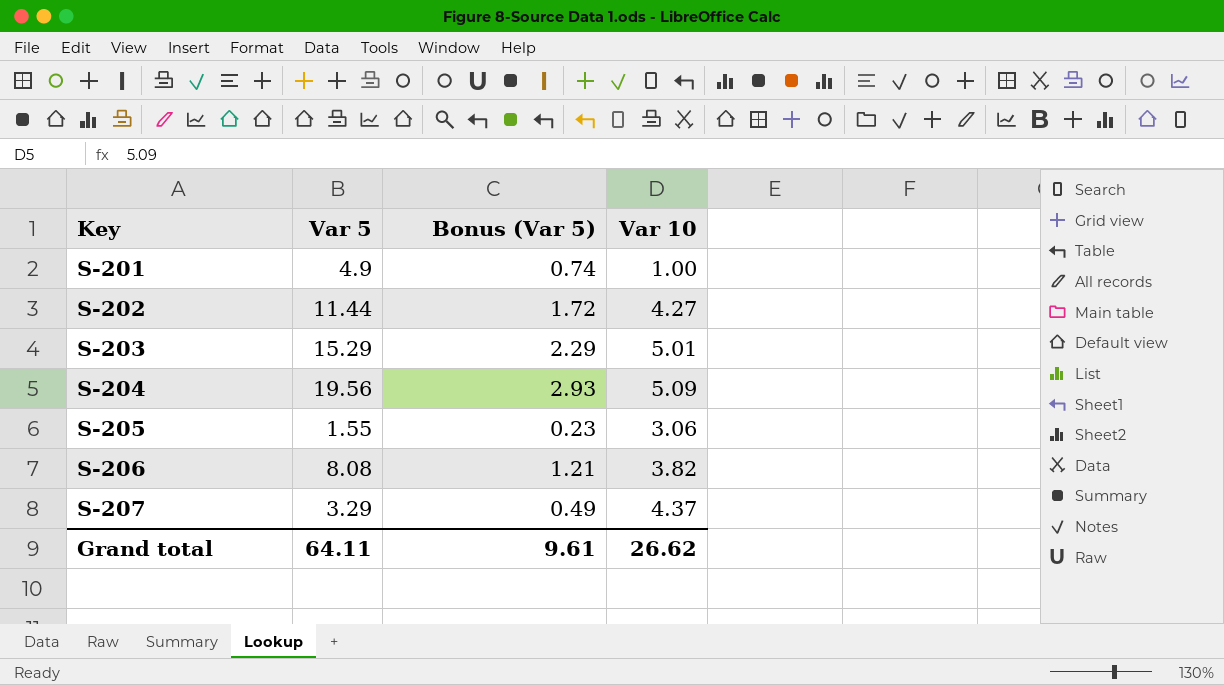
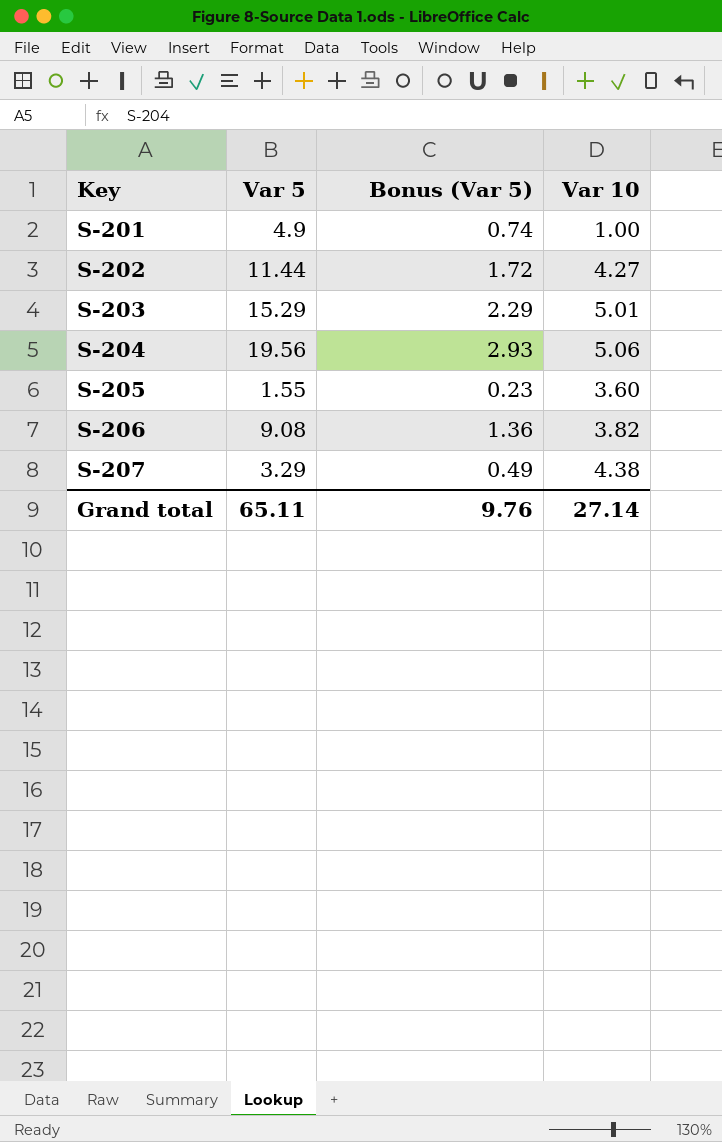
S-204 | Var 10: 5.09 -> 5.06
S-205 | Var 10: 3.06 -> 3.60
S-206 | Var 5: 8.08 -> 9.08
S-206 | Bonus (Var 5): 1.21 -> 1.36
S-207 | Var 10: 4.37 -> 4.38
Grand total | Var 5: 64.11 -> 65.11
Grand total | Bonus (Var 5): 9.61 -> 9.76
Grand total | Var 10: 26.62 -> 27.14

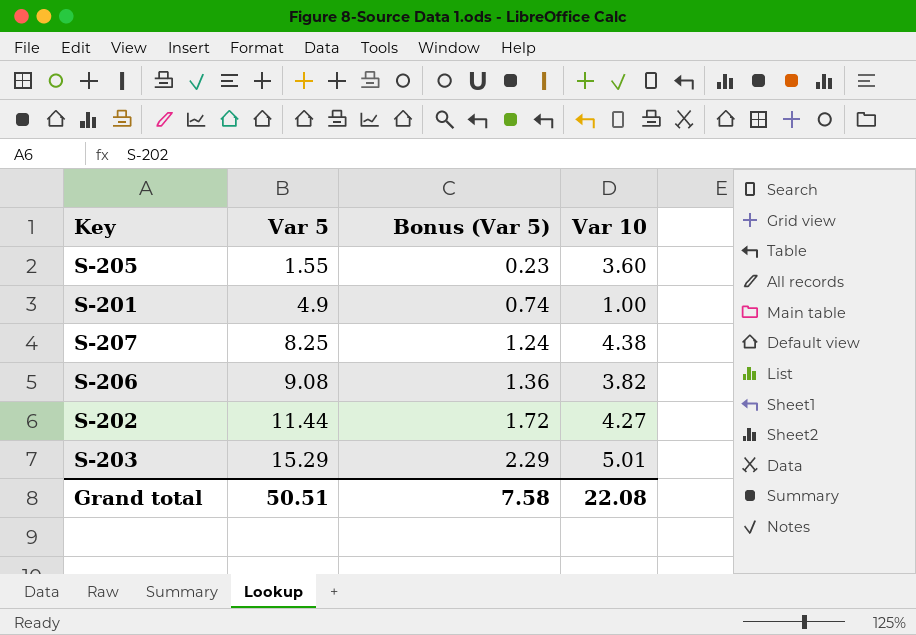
row order: Key ascending -> Var 5 ascending
row S-204: 19.56 | 2.93 | 5.06 -> none
S-207 | Var 5: 3.29 -> 8.25
S-207 | Bonus (Var 5): 0.49 -> 1.24
Grand total | Var 5: 65.11 -> 50.51
Grand total | Bonus (Var 5): 9.76 -> 7.58
Grand total | Var 10: 27.14 -> 22.08

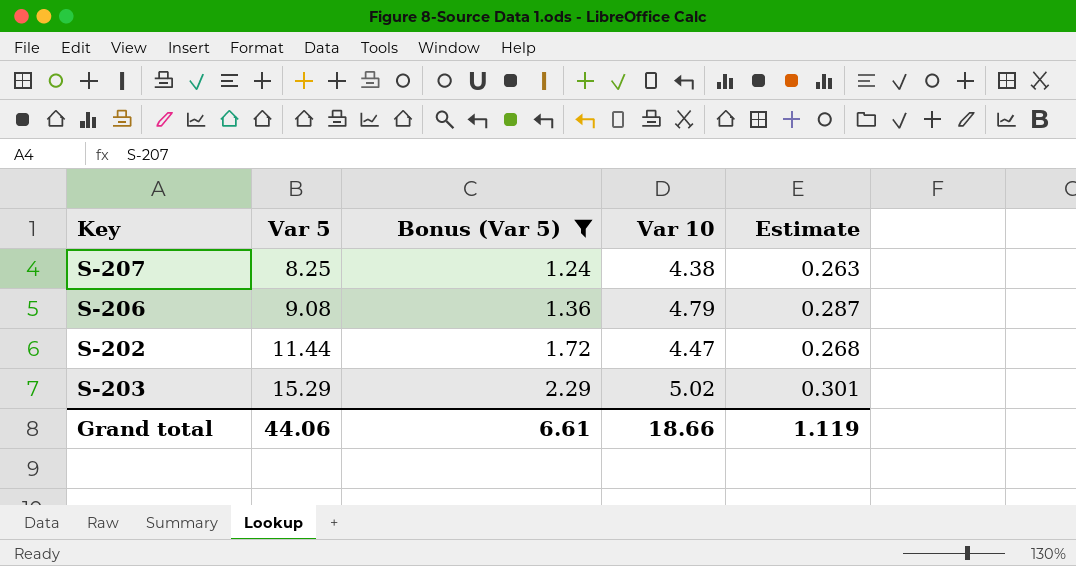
filter: none -> Bonus (Var 5) >= 1.24
column Estimate | formula: none -> [Var 10] * 0.06
S-206 | Var 10: 3.82 -> 4.79
S-202 | Var 10: 4.27 -> 4.47
S-203 | Var 10: 5.01 -> 5.02
Grand total | Var 5: 50.51 -> 44.06
Grand total | Bonus (Var 5): 7.58 -> 6.61
Grand total | Var 10: 22.08 -> 18.66

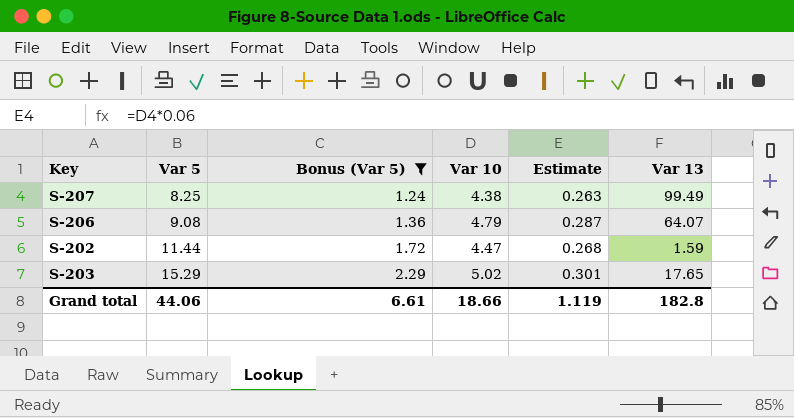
column Var 13 | position: none -> 6

